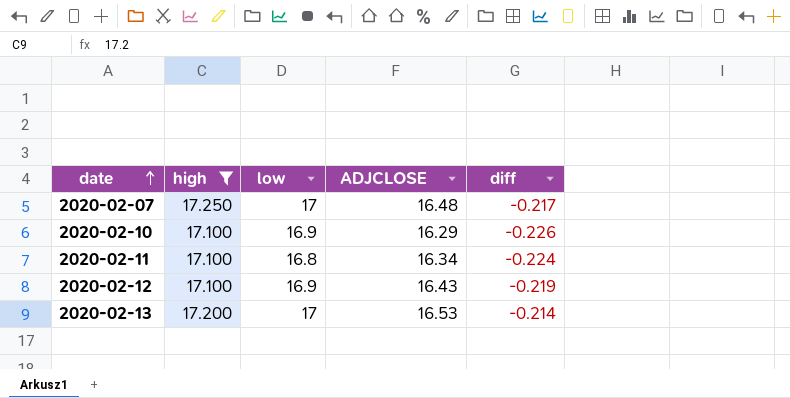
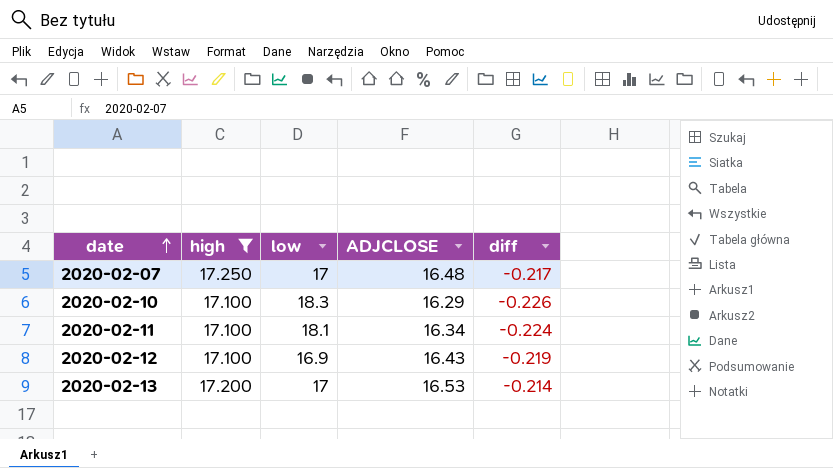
2020-02-10 | low: 16.9 -> 18.3
2020-02-11 | low: 16.8 -> 18.1

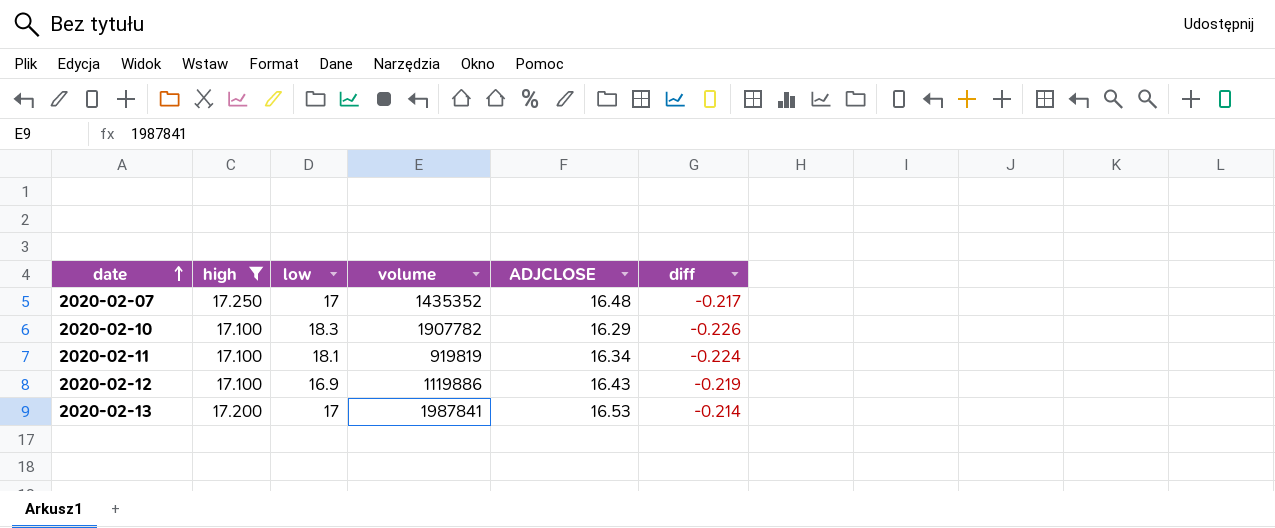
column volume | position: none -> 4

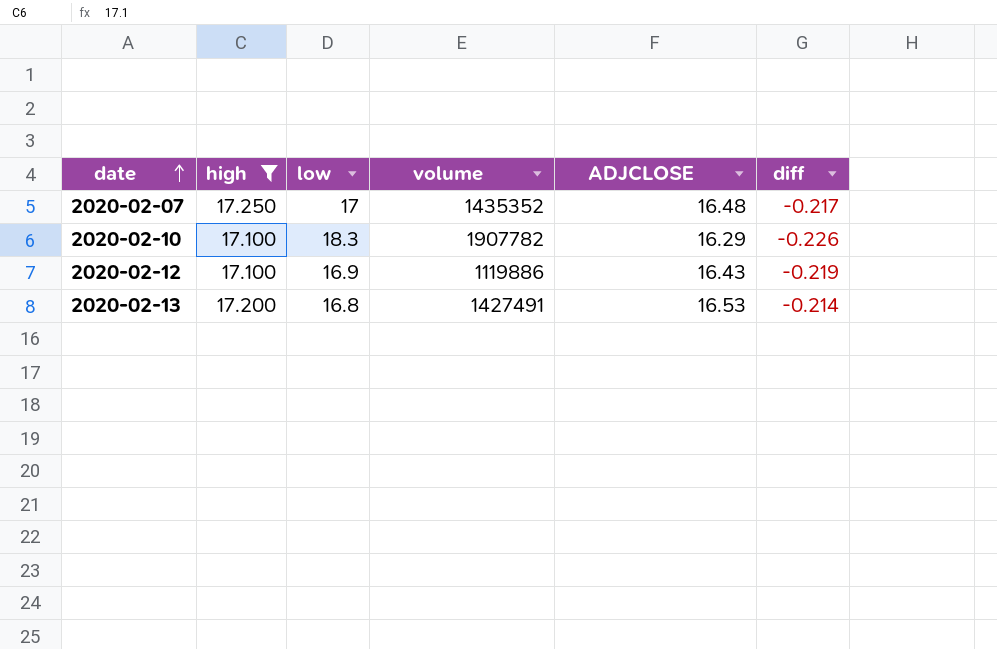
row 2020-02-11: 17.100 | 18.1 | 919819 | 16.34 | -0.224 -> none
2020-02-13 | low: 17 -> 16.8
2020-02-13 | volume: 1987841 -> 1427491

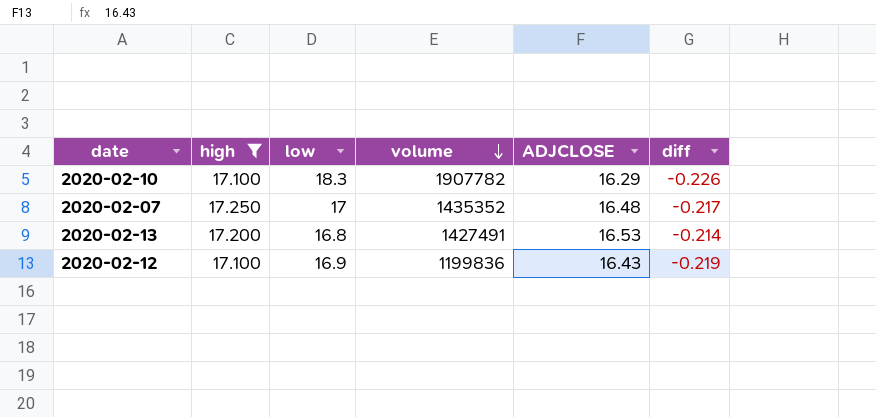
row order: date ascending -> volume descending
2020-02-12 | volume: 1119886 -> 1199836

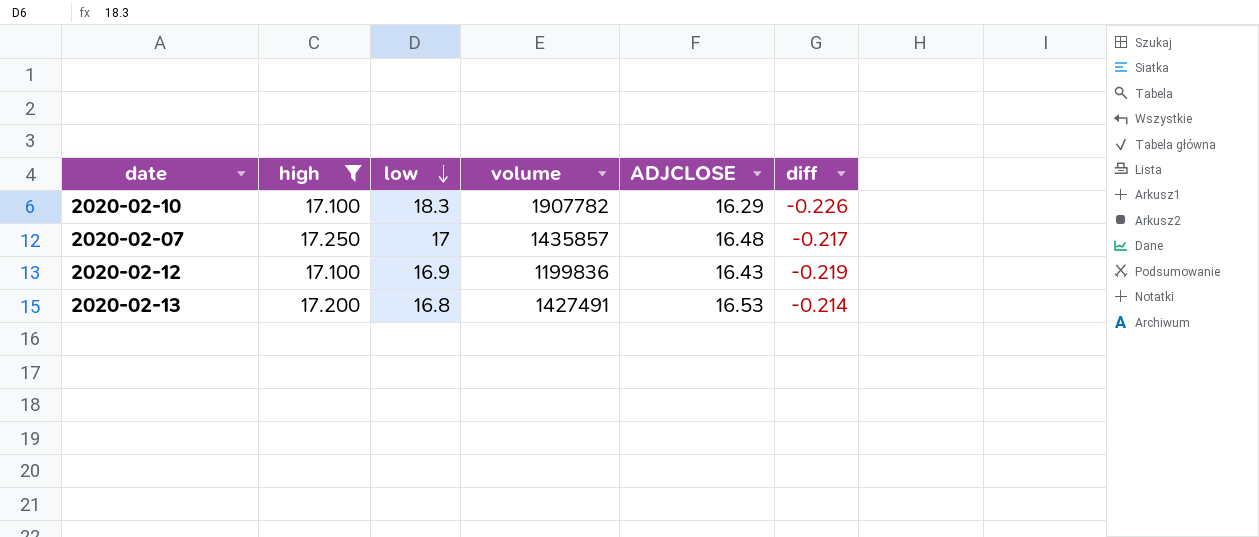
row order: volume descending -> low descending
2020-02-07 | volume: 1435352 -> 1435857

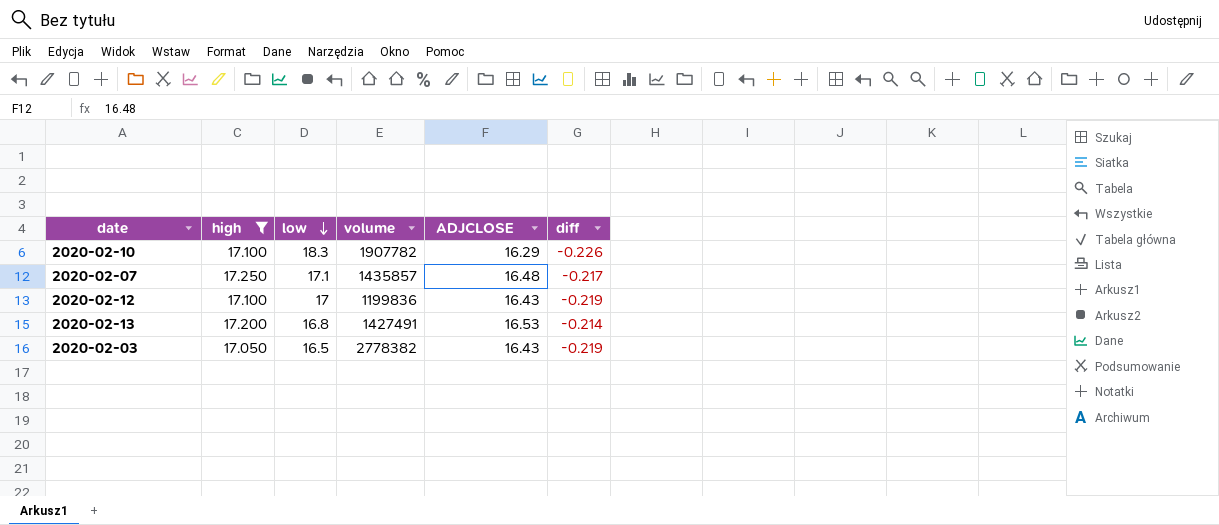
2020-02-07 | low: 17 -> 17.1
2020-02-12 | low: 16.9 -> 17
row 2020-02-03: none -> 17.050 | 16.5 | 2778382 | 16.43 | -0.219

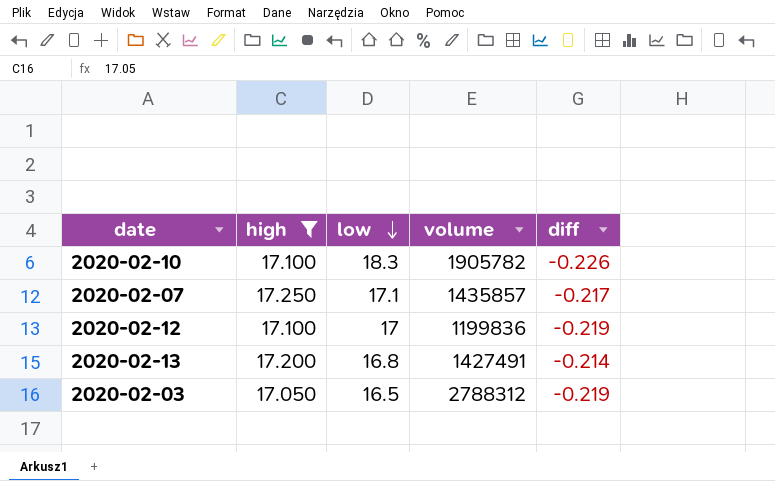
column ADJCLOSE | position: 5 -> none
2020-02-10 | volume: 1907782 -> 1905782
2020-02-03 | volume: 2778382 -> 2788312

